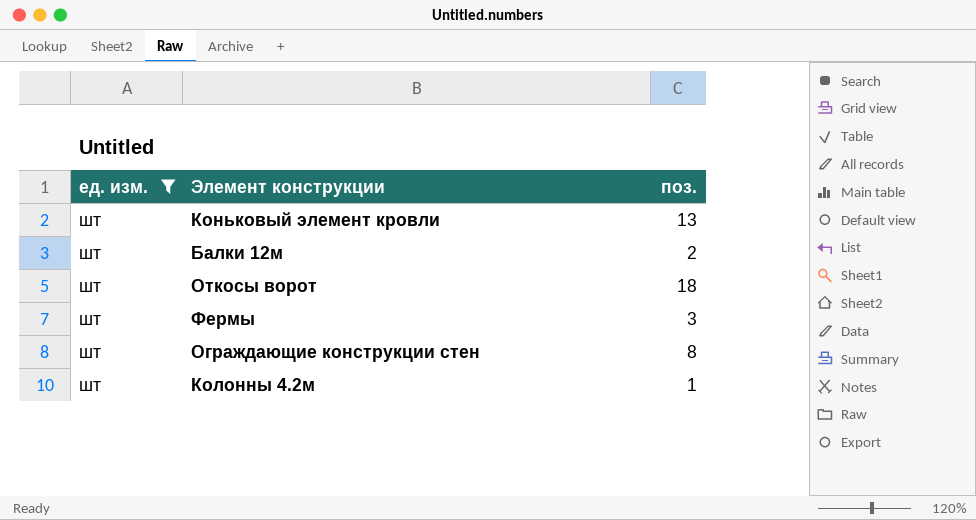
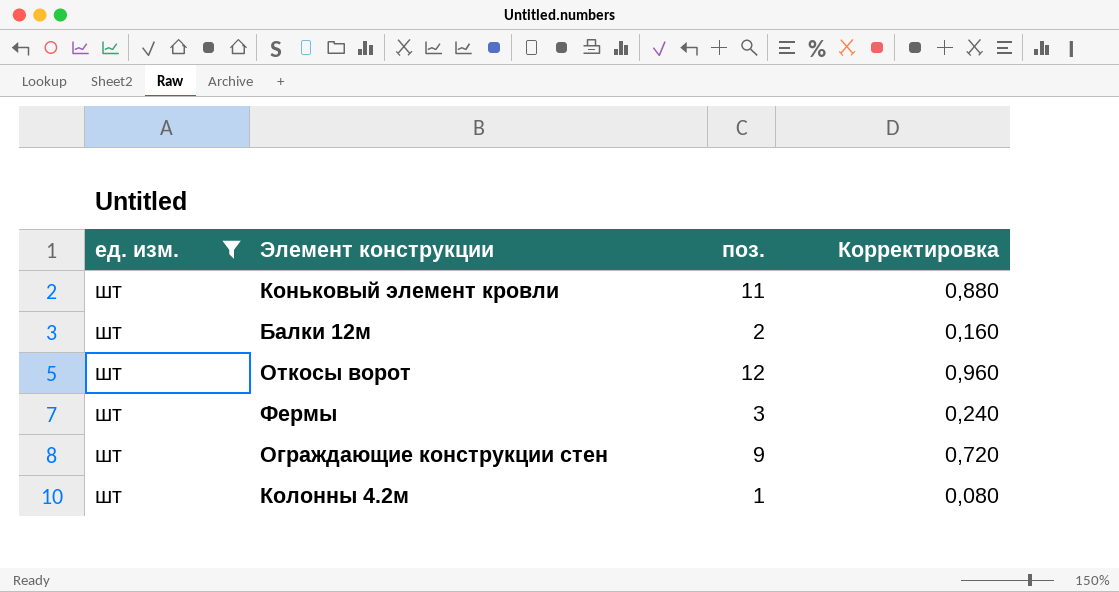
column Корректировка | formula: none -> [поз.] * 0,08
Коньковый элемент кровли | поз.: 13 -> 11
Откосы ворот | поз.: 18 -> 12
Ограждающие конструкции стен | поз.: 8 -> 9

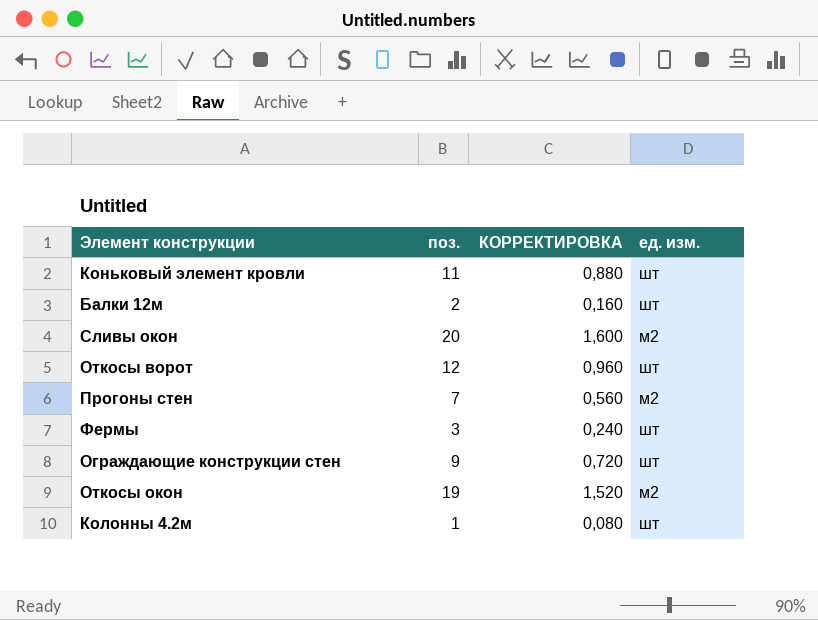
filter: ед. изм. = шт -> none
column name: Корректировка -> КОРРЕКТИРОВКА
column ед. изм. | position: 1 -> 4

